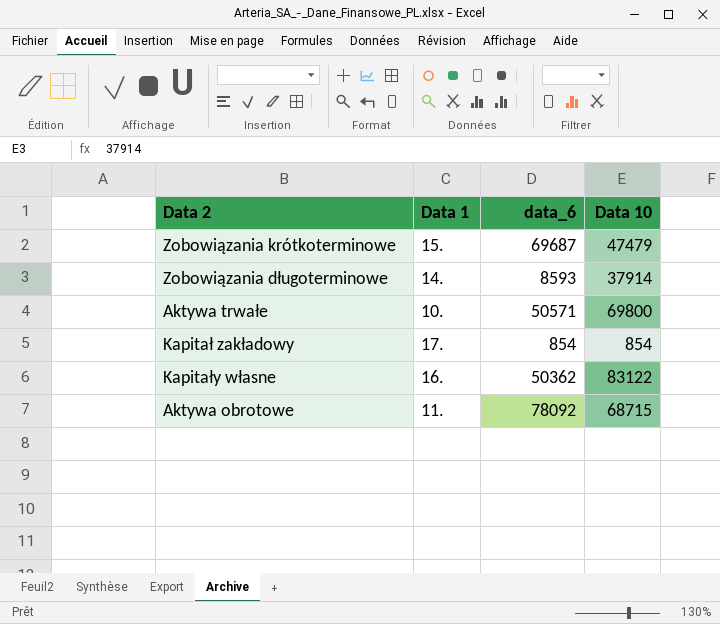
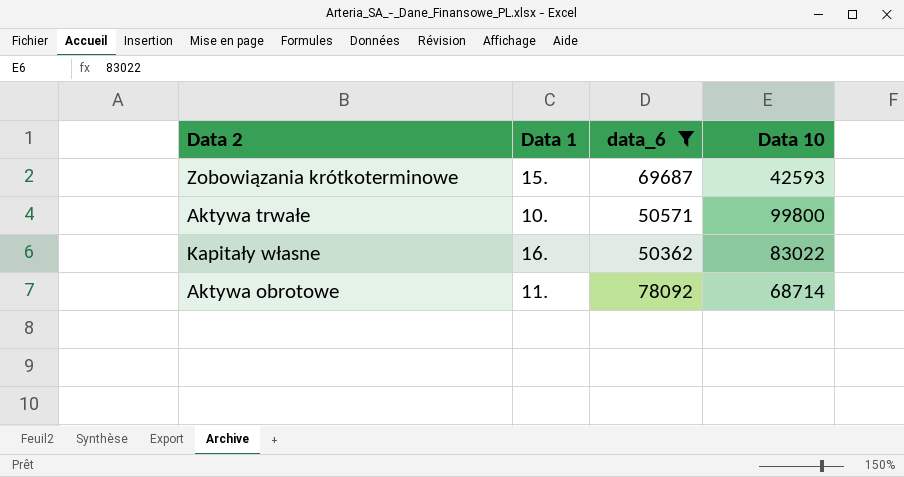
filter: none -> data_6 >= 50362
Zobowiązania krótkoterminowe | Data 10: 47479 -> 42593
Aktywa trwałe | Data 10: 69800 -> 99800
Kapitały własne | Data 10: 83122 -> 83022
Aktywa obrotowe | Data 10: 68715 -> 68714

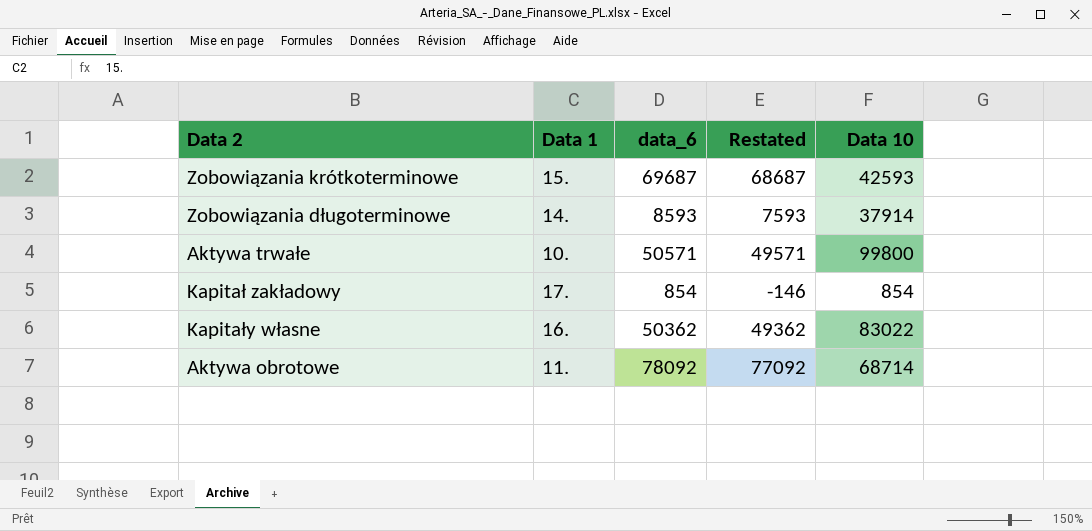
filter: data_6 >= 50362 -> none
column Restated | formula: none -> [data_6] - 1000

